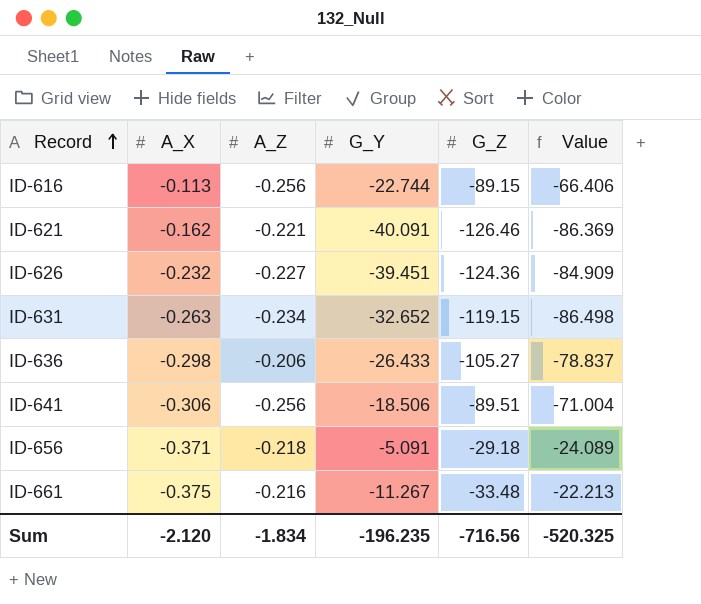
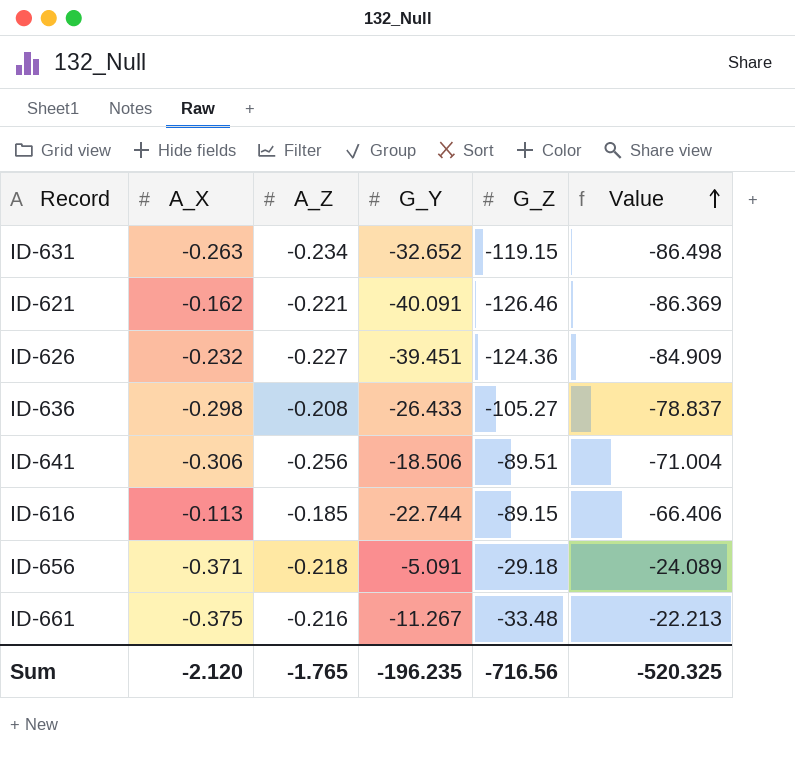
row order: Record ascending -> Value ascending
ID-636 | A_Z: -0.206 -> -0.208
ID-616 | A_Z: -0.256 -> -0.185
Sum | A_Z: -1.834 -> -1.765

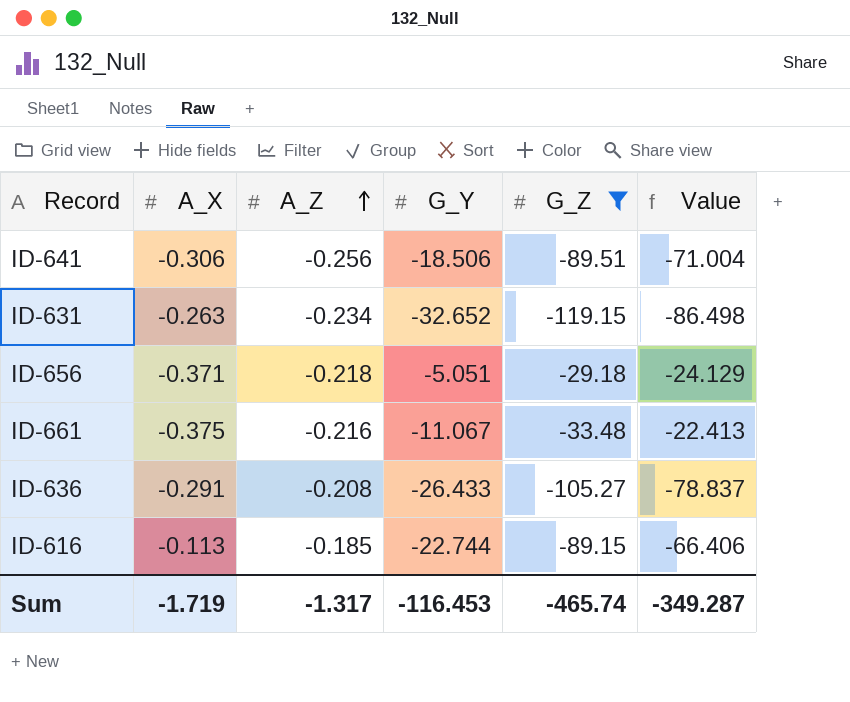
filter: none -> G_Z >= -119.15
row order: Value ascending -> A_Z ascending
ID-656 | G_Y: -5.091 -> -5.051
ID-656 | Value: -24.089 -> -24.129
ID-661 | G_Y: -11.267 -> -11.067
ID-661 | Value: -22.213 -> -22.413
ID-636 | A_X: -0.298 -> -0.291
Sum | A_X: -2.120 -> -1.719
Sum | A_Z: -1.765 -> -1.317
Sum | G_Y: -196.235 -> -116.453
Sum | G_Z: -716.56 -> -465.74
Sum | Value: -520.325 -> -349.287

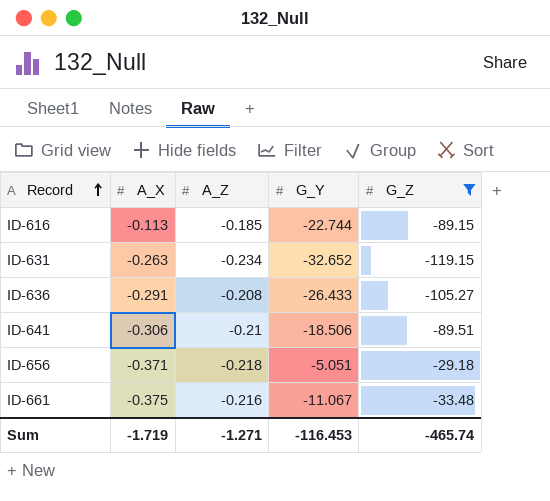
row order: A_Z ascending -> Record ascending
column Value | formula: [G_Z] - [G_Y] -> none
ID-641 | A_Z: -0.256 -> -0.21
Sum | A_Z: -1.317 -> -1.271

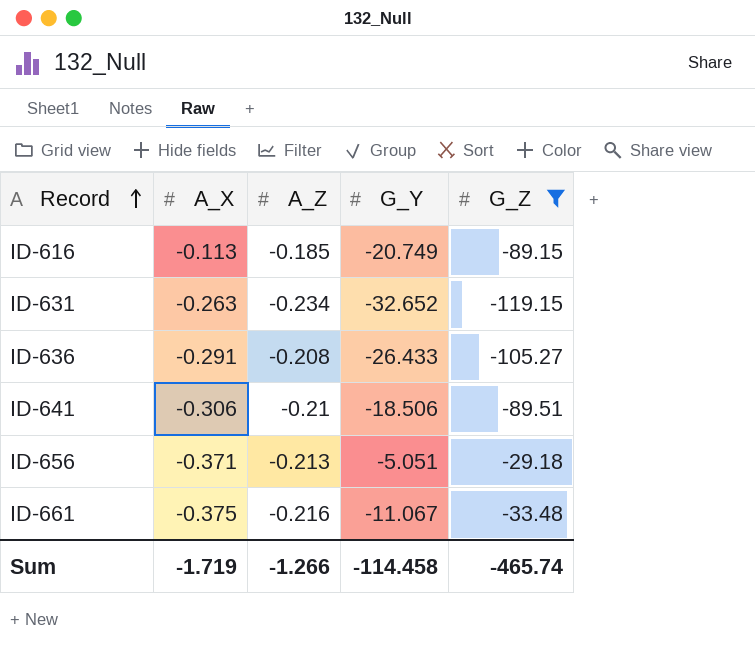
ID-616 | G_Y: -22.744 -> -20.749
ID-656 | A_Z: -0.218 -> -0.213
Sum | A_Z: -1.271 -> -1.266
Sum | G_Y: -116.453 -> -114.458

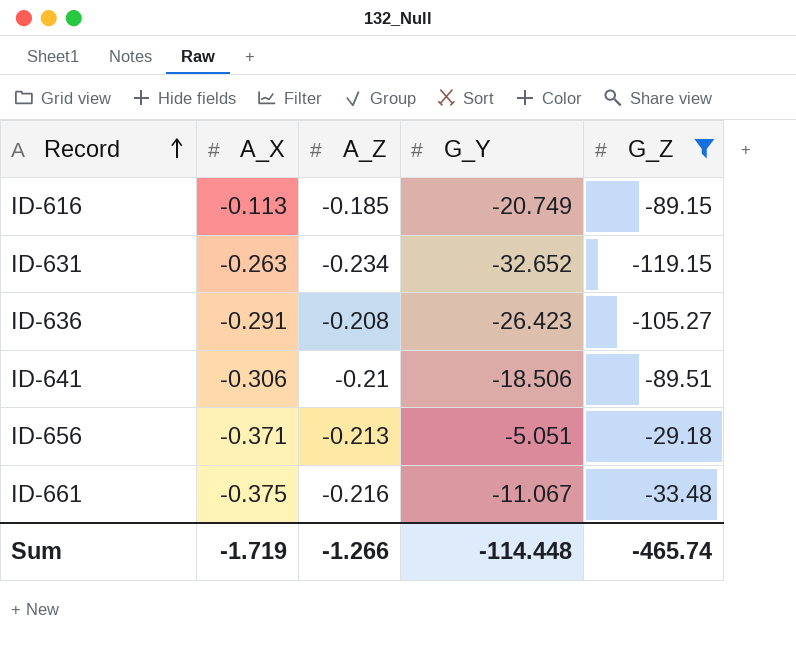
ID-636 | G_Y: -26.433 -> -26.423
Sum | G_Y: -114.458 -> -114.448

